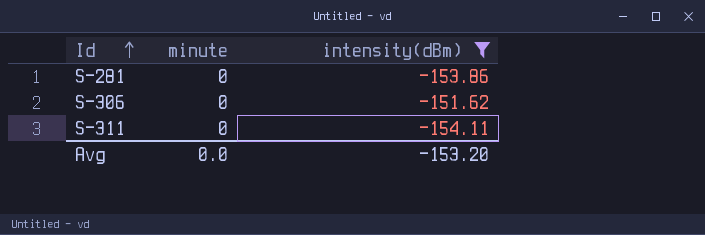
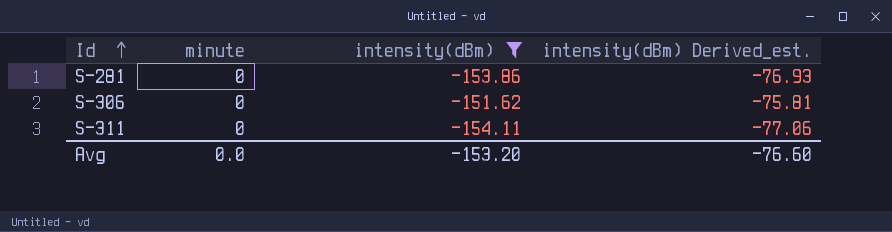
column intensity(dBm) Derived_est. | formula: none -> [intensity(dBm)] * 0.5

